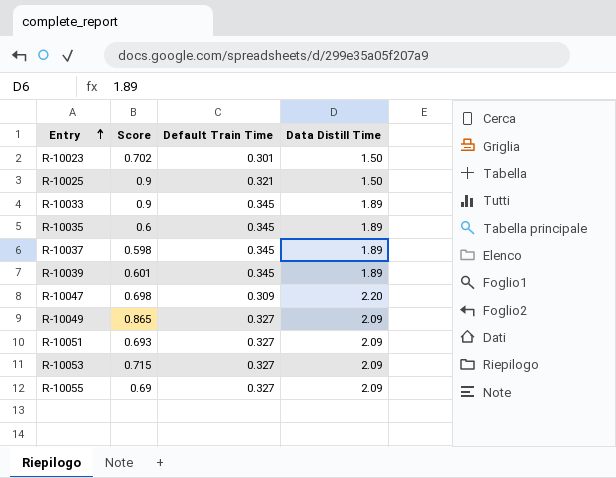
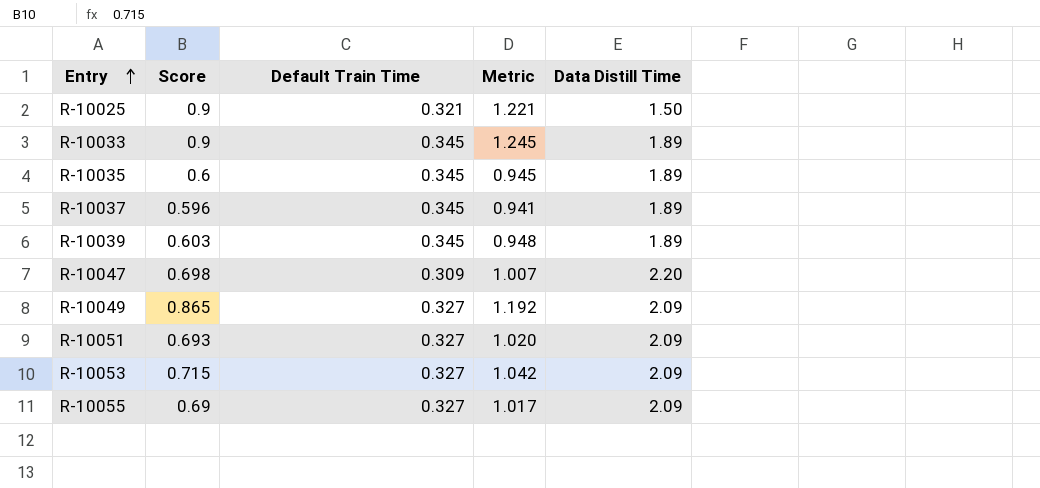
column Metric | formula: none -> [Score] + [Default Train Time]
row R-10023: 0.702 | 0.301 | 1.50 -> none
R-10037 | Score: 0.598 -> 0.596
R-10039 | Score: 0.601 -> 0.603

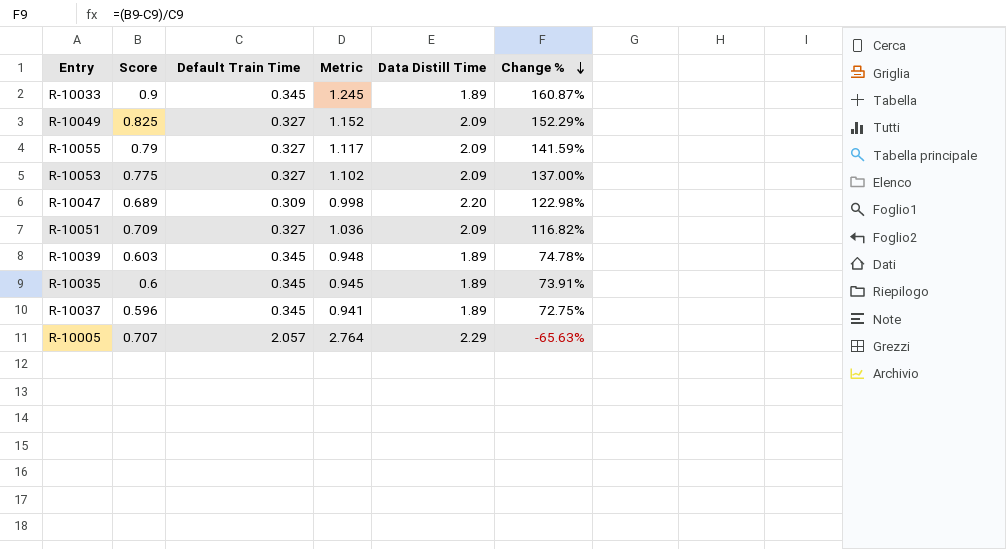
row order: Entry ascending -> Change % descending
column Change % | formula: none -> ([Score] - [Default Train Time]) / [Default Train Time]
row R-10025: 0.9 | 0.321 | 1.221 | 1.50 -> none
R-10049 | Score: 0.865 -> 0.825
R-10049 | Metric: 1.192 -> 1.152
R-10055 | Score: 0.69 -> 0.79
R-10055 | Metric: 1.017 -> 1.117
R-10053 | Score: 0.715 -> 0.775
R-10053 | Metric: 1.042 -> 1.102
R-10047 | Score: 0.698 -> 0.689
R-10047 | Metric: 1.007 -> 0.998
R-10051 | Score: 0.693 -> 0.709
R-10051 | Metric: 1.020 -> 1.036
row R-10005: none -> 0.707 | 2.057 | 2.764 | 2.29 | -65.63%

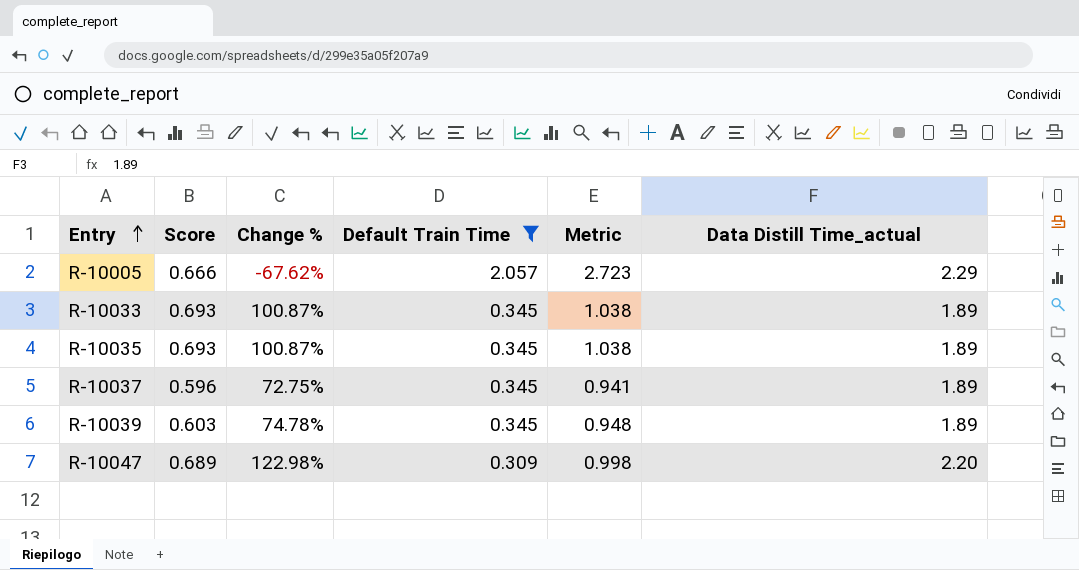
filter: none -> Default Train Time != 0.327
row order: Change % descending -> Entry ascending
column Change % | position: 6 -> 3
column name: Data Distill Time -> Data Distill Time_actual
R-10005 | Score: 0.707 -> 0.666
R-10005 | Change %: -65.63% -> -67.62%
R-10005 | Metric: 2.764 -> 2.723
R-10033 | Score: 0.9 -> 0.693
R-10033 | Change %: 160.87% -> 100.87%
R-10033 | Metric: 1.245 -> 1.038
R-10035 | Score: 0.6 -> 0.693
R-10035 | Change %: 73.91% -> 100.87%
R-10035 | Metric: 0.945 -> 1.038

